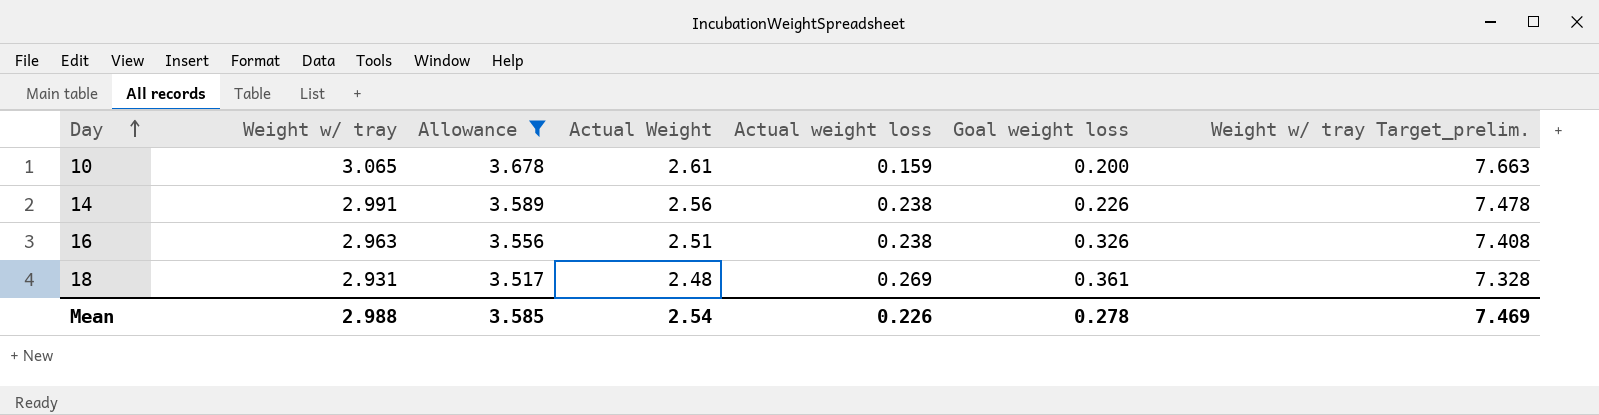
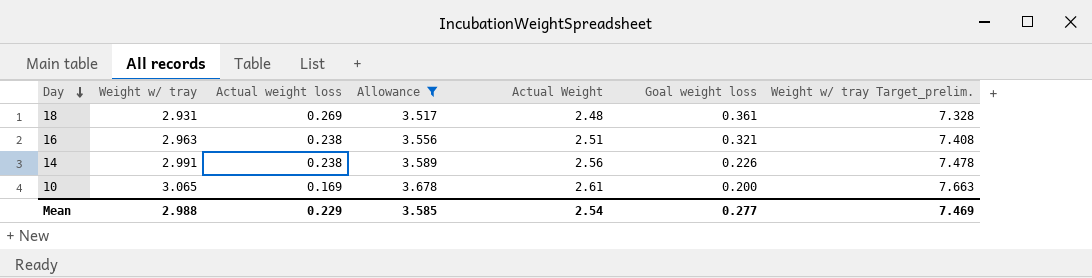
row order: Day ascending -> Day descending
column Actual weight loss | position: 5 -> 3
16 | Goal weight loss: 0.326 -> 0.321
10 | Actual weight loss: 0.159 -> 0.169
Mean | Actual weight loss: 0.226 -> 0.229
Mean | Goal weight loss: 0.278 -> 0.277

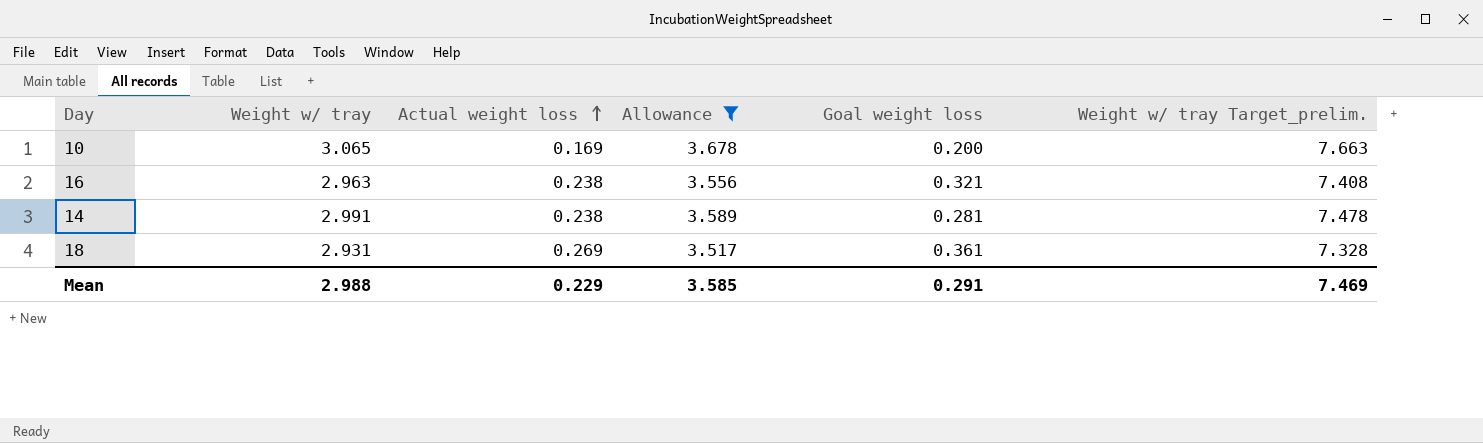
row order: Day descending -> Actual weight loss ascending
column Actual Weight | position: 5 -> none
14 | Goal weight loss: 0.226 -> 0.281
Mean | Goal weight loss: 0.277 -> 0.291

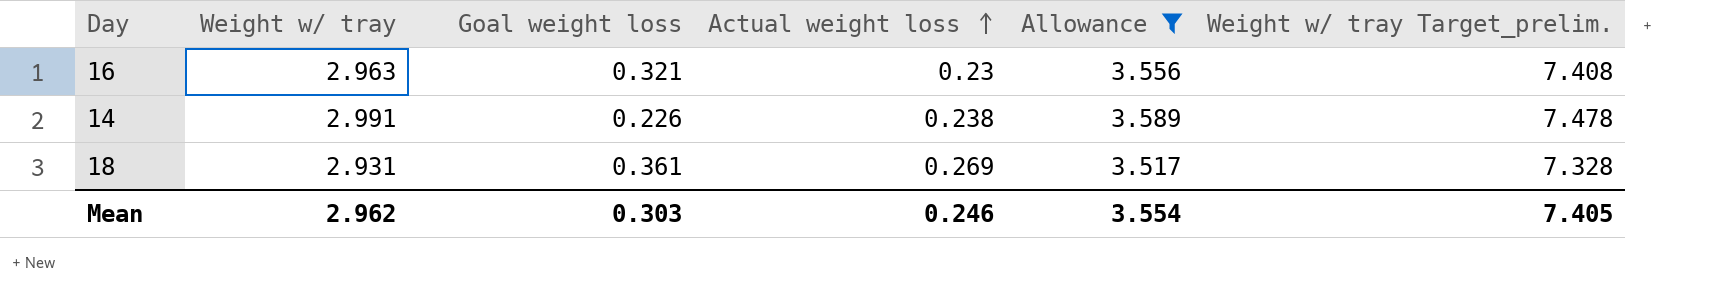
column Goal weight loss | position: 5 -> 3
row 10: 3.065 | 0.169 | 3.678 | 0.200 | 7.663 -> none
16 | Actual weight loss: 0.238 -> 0.23
14 | Goal weight loss: 0.281 -> 0.226
Mean | Weight w/ tray: 2.988 -> 2.962
Mean | Goal weight loss: 0.291 -> 0.303
Mean | Actual weight loss: 0.229 -> 0.246
Mean | Allowance: 3.585 -> 3.554
Mean | Weight w/ tray Target_prelim.: 7.469 -> 7.405

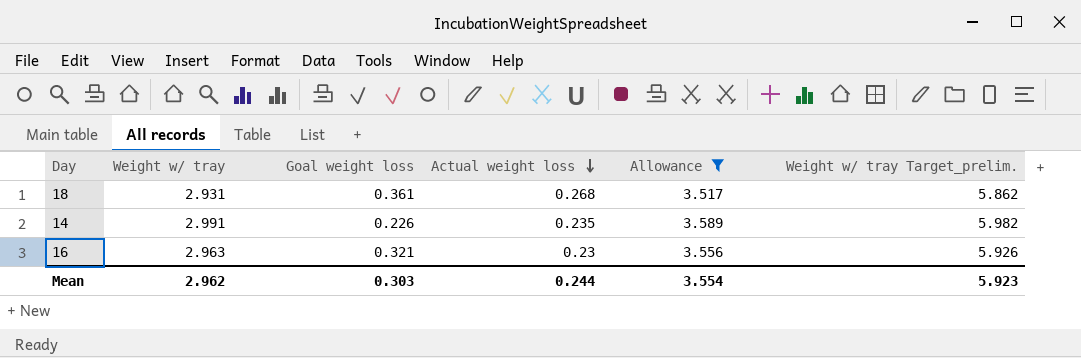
row order: Actual weight loss ascending -> Actual weight loss descending
column Weight w/ tray Target_prelim. | formula: [Weight w/ tray] * 2.5 -> [Weight w/ tray] * 2
18 | Actual weight loss: 0.269 -> 0.268
14 | Actual weight loss: 0.238 -> 0.235
Mean | Actual weight loss: 0.246 -> 0.244
Mean | Weight w/ tray Target_prelim.: 7.405 -> 5.923

